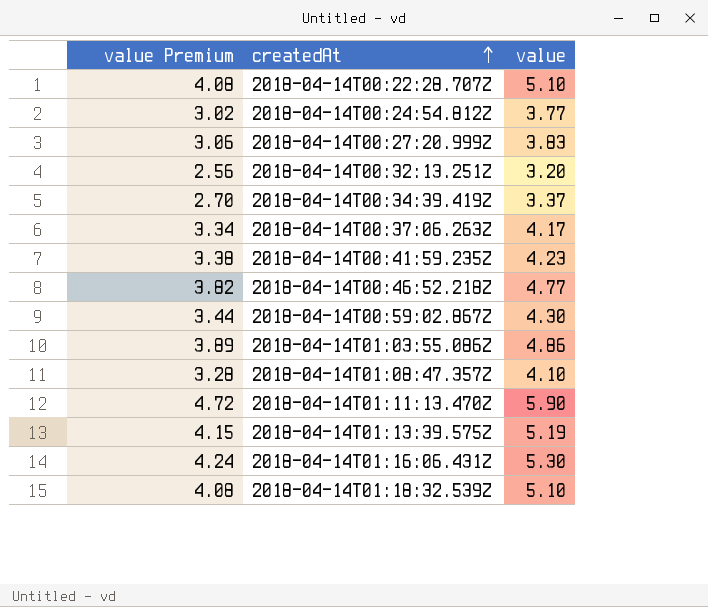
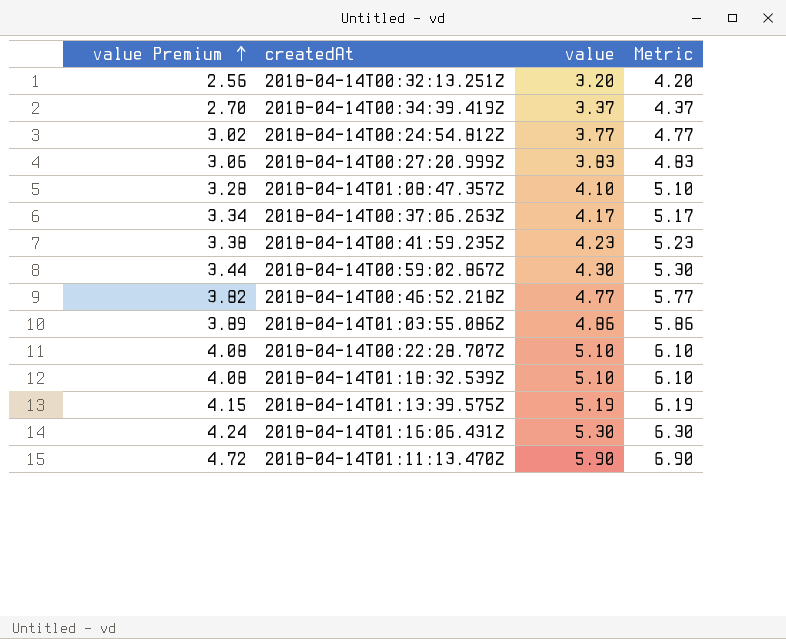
row order: createdAt ascending -> value Premium ascending
column Metric | formula: none -> [value] + 1

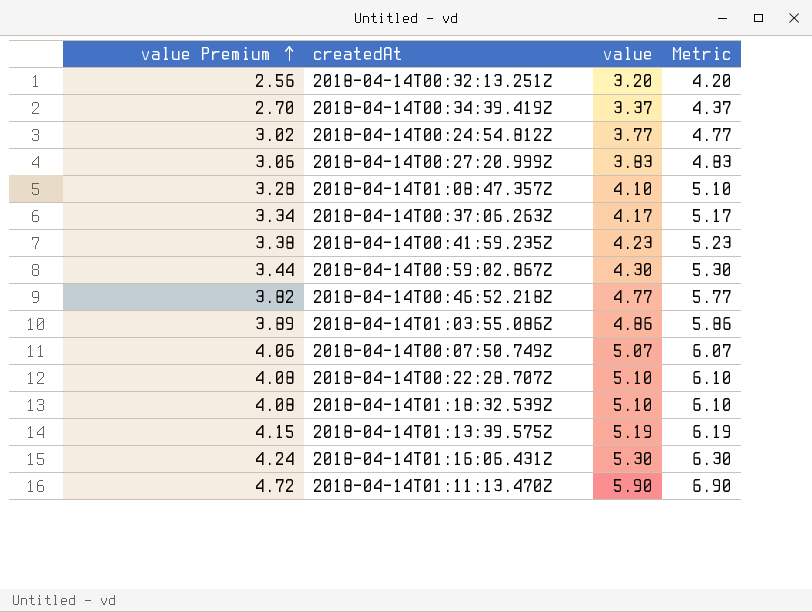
row 2018-04-14T00:07:50.749Z: none -> 4.06 | 5.07 | 6.07

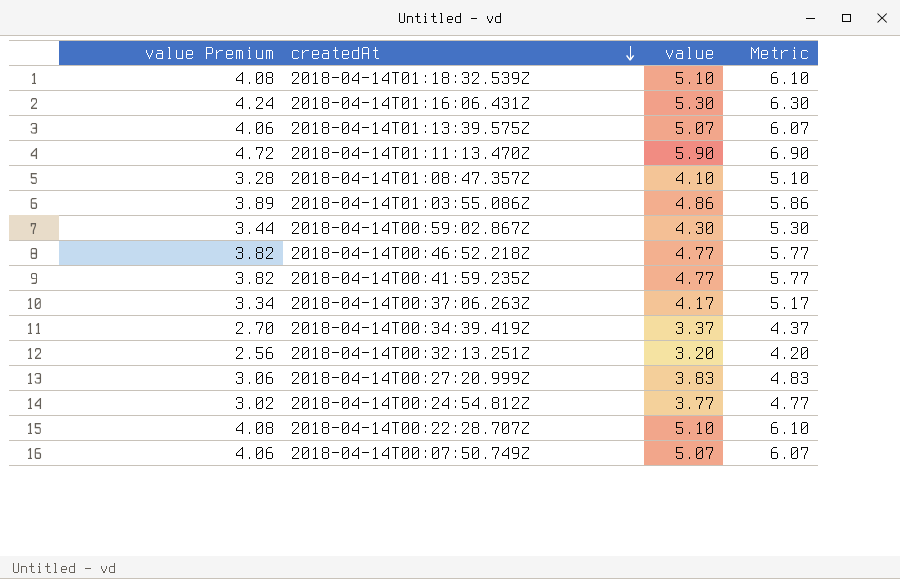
row order: value Premium ascending -> createdAt descending
2018-04-14T01:13:39.575Z | value Premium: 4.15 -> 4.06
2018-04-14T01:13:39.575Z | value: 5.19 -> 5.07
2018-04-14T01:13:39.575Z | Metric: 6.19 -> 6.07
2018-04-14T00:41:59.235Z | value Premium: 3.38 -> 3.82
2018-04-14T00:41:59.235Z | value: 4.23 -> 4.77
2018-04-14T00:41:59.235Z | Metric: 5.23 -> 5.77

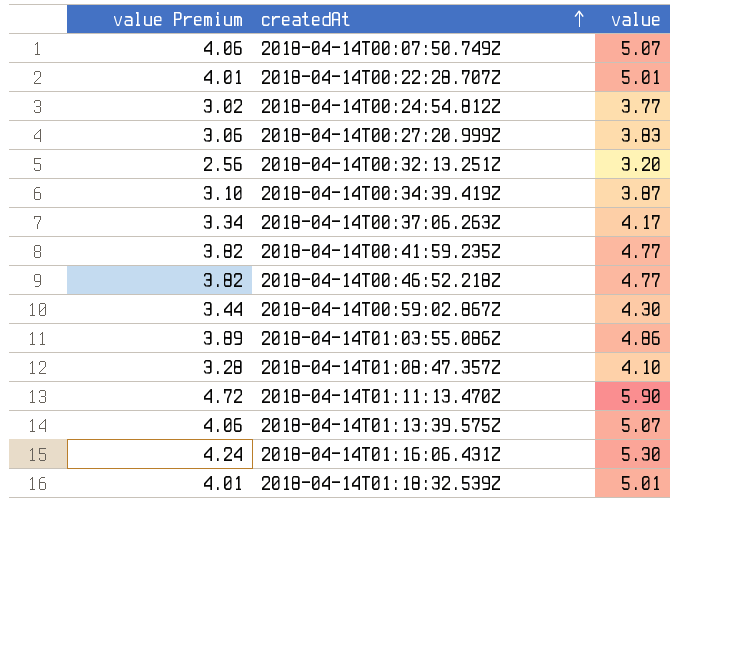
row order: createdAt descending -> createdAt ascending
column Metric | formula: [value] + 1 -> none
2018-04-14T00:22:28.707Z | value Premium: 4.08 -> 4.01
2018-04-14T00:22:28.707Z | value: 5.10 -> 5.01
2018-04-14T00:34:39.419Z | value Premium: 2.70 -> 3.10
2018-04-14T00:34:39.419Z | value: 3.37 -> 3.87
2018-04-14T01:18:32.539Z | value Premium: 4.08 -> 4.01
2018-04-14T01:18:32.539Z | value: 5.10 -> 5.01

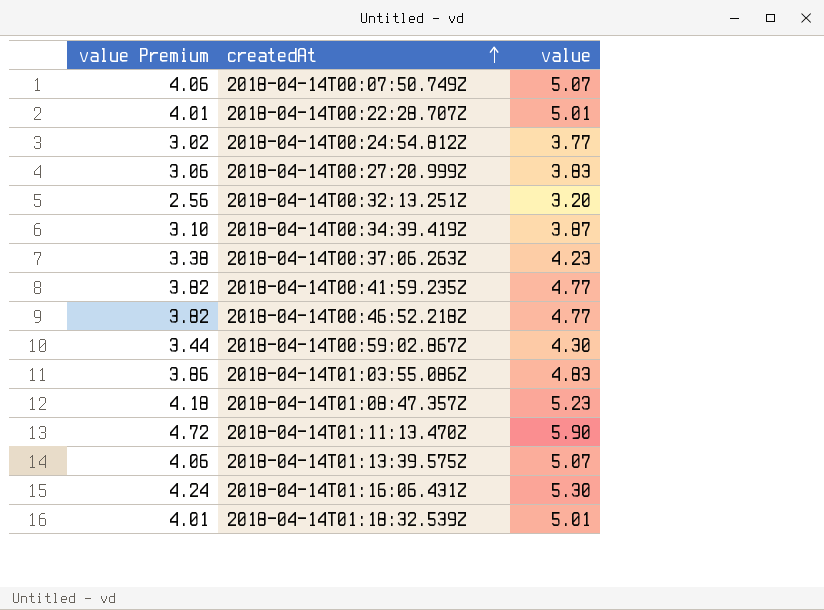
2018-04-14T00:37:06.263Z | value Premium: 3.34 -> 3.38
2018-04-14T00:37:06.263Z | value: 4.17 -> 4.23
2018-04-14T01:03:55.086Z | value Premium: 3.89 -> 3.86
2018-04-14T01:03:55.086Z | value: 4.86 -> 4.83
2018-04-14T01:08:47.357Z | value Premium: 3.28 -> 4.18
2018-04-14T01:08:47.357Z | value: 4.10 -> 5.23

